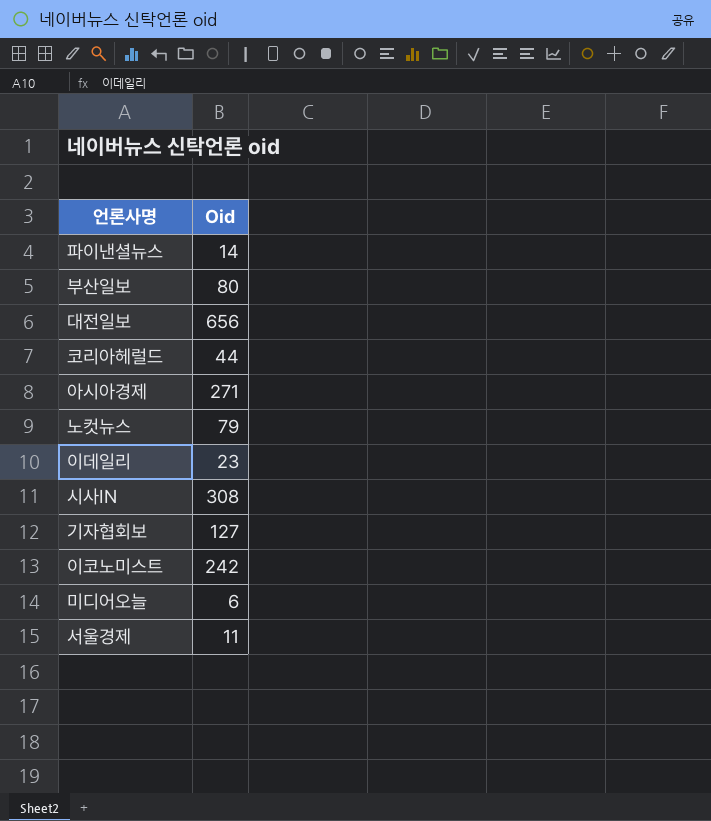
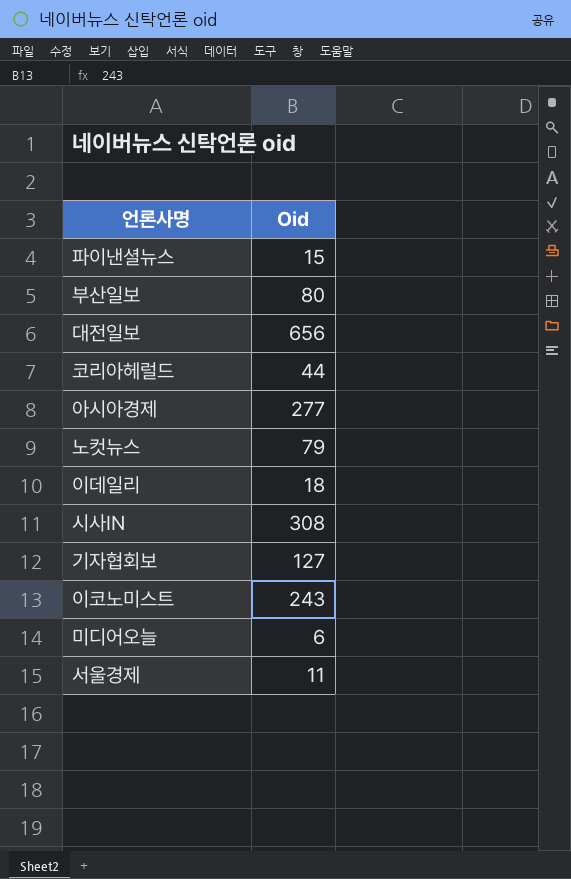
파이낸셜뉴스 | Oid: 14 -> 15
아시아경제 | Oid: 271 -> 277
이데일리 | Oid: 23 -> 18
이코노미스트 | Oid: 242 -> 243

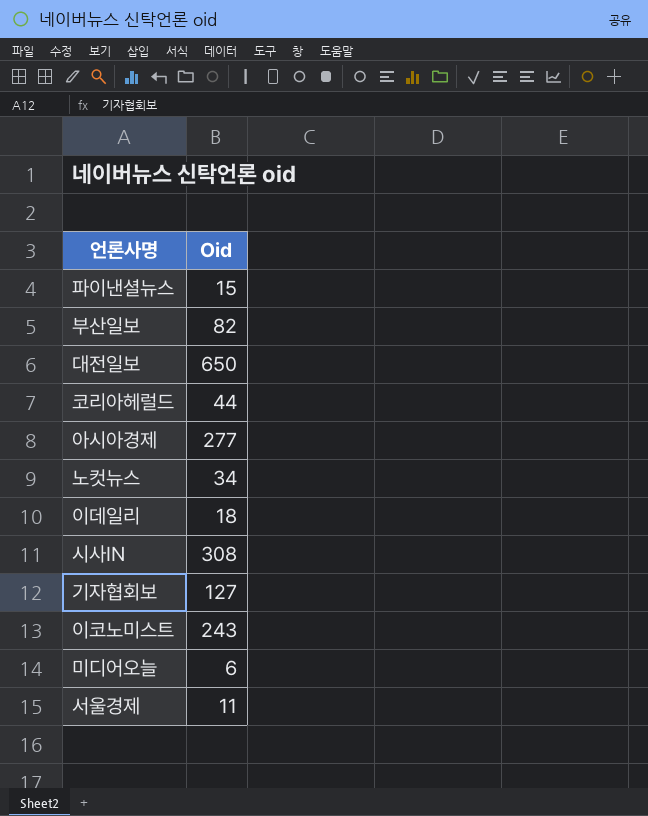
부산일보 | Oid: 80 -> 82
대전일보 | Oid: 656 -> 650
노컷뉴스 | Oid: 79 -> 34

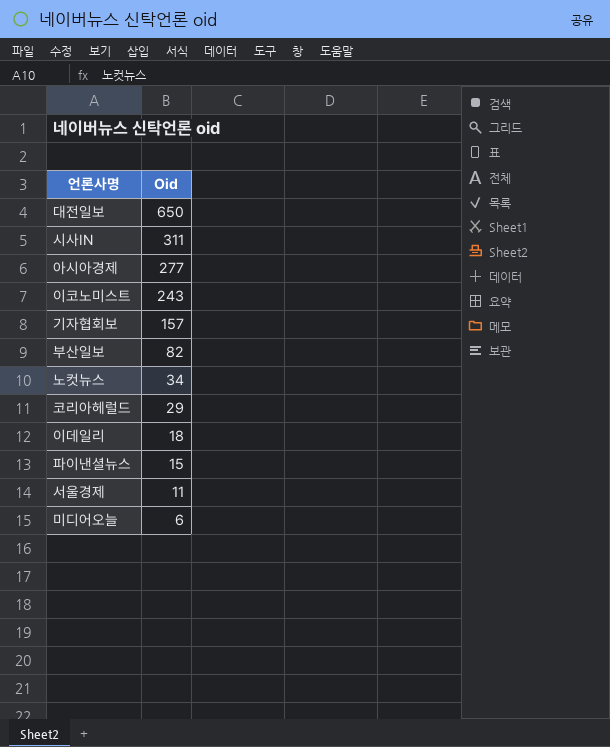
row order: none -> Oid descending
시사IN | Oid: 308 -> 311
기자협회보 | Oid: 127 -> 157
코리아헤럴드 | Oid: 44 -> 29

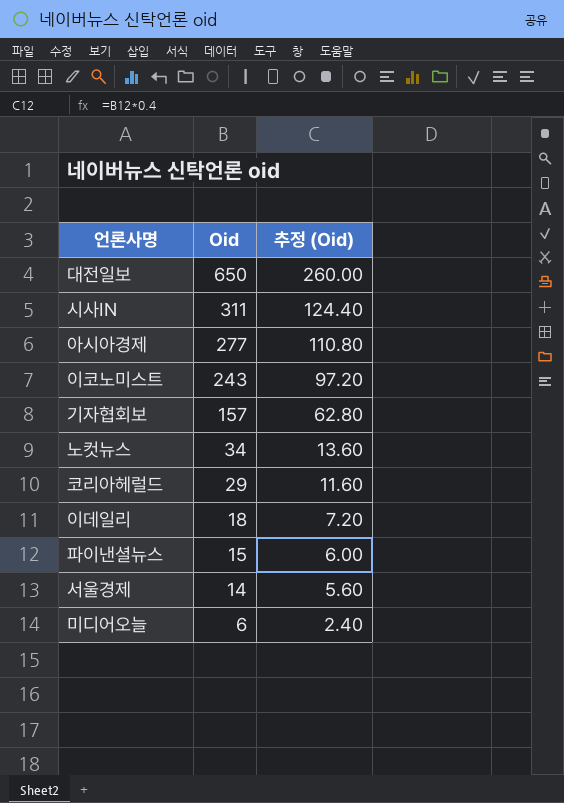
column 추정 (Oid) | formula: none -> [Oid] * 0.4
row 부산일보: 82 -> none
서울경제 | Oid: 11 -> 14

